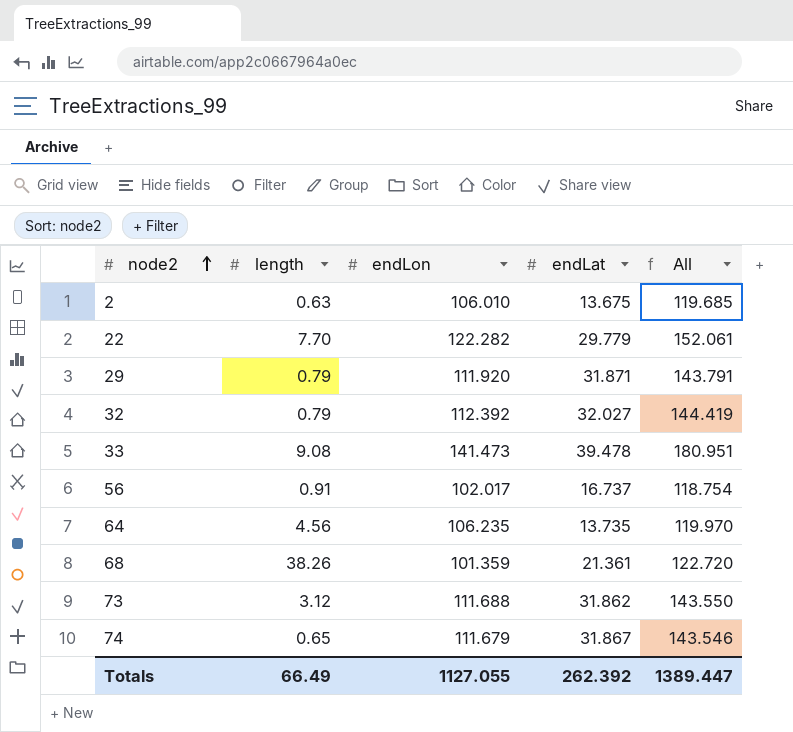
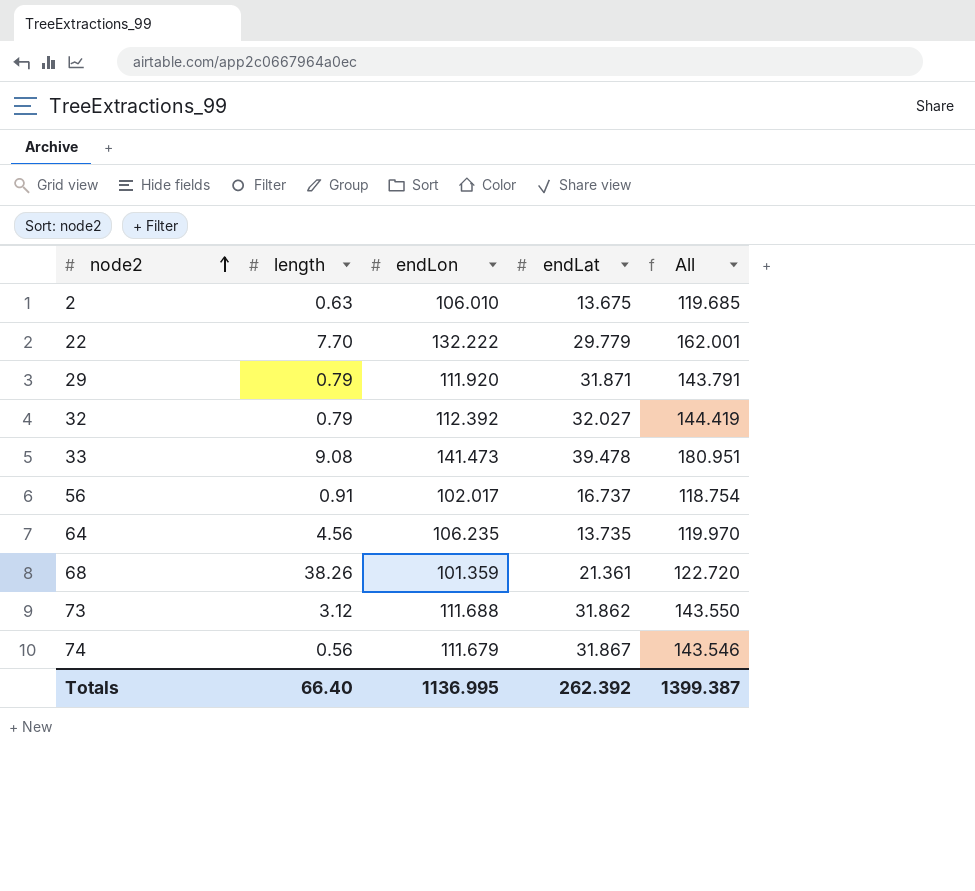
22 | endLon: 122.282 -> 132.222
22 | All: 152.061 -> 162.001
74 | length: 0.65 -> 0.56
Totals | length: 66.49 -> 66.40
Totals | endLon: 1127.055 -> 1136.995
Totals | All: 1389.447 -> 1399.387

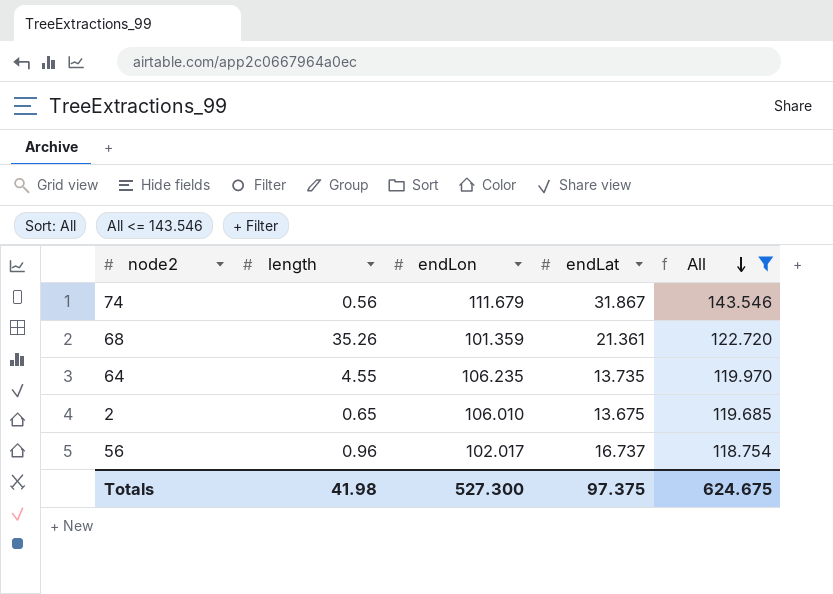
filter: none -> All <= 143.546
row order: node2 ascending -> All descending
68 | length: 38.26 -> 35.26
64 | length: 4.56 -> 4.55
2 | length: 0.63 -> 0.65
56 | length: 0.91 -> 0.96
Totals | length: 66.40 -> 41.98
Totals | endLon: 1136.995 -> 527.300
Totals | endLat: 262.392 -> 97.375
Totals | All: 1399.387 -> 624.675

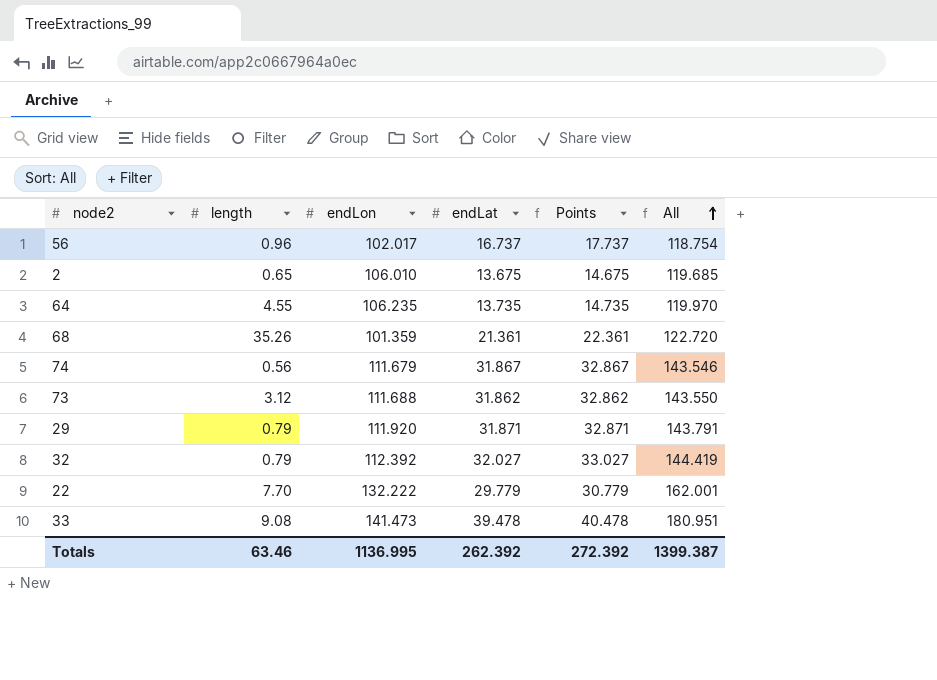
filter: All <= 143.546 -> none
row order: All descending -> All ascending
column Points | formula: none -> [endLat] + 1
Totals | length: 41.98 -> 63.46
Totals | endLon: 527.300 -> 1136.995
Totals | endLat: 97.375 -> 262.392
Totals | All: 624.675 -> 1399.387

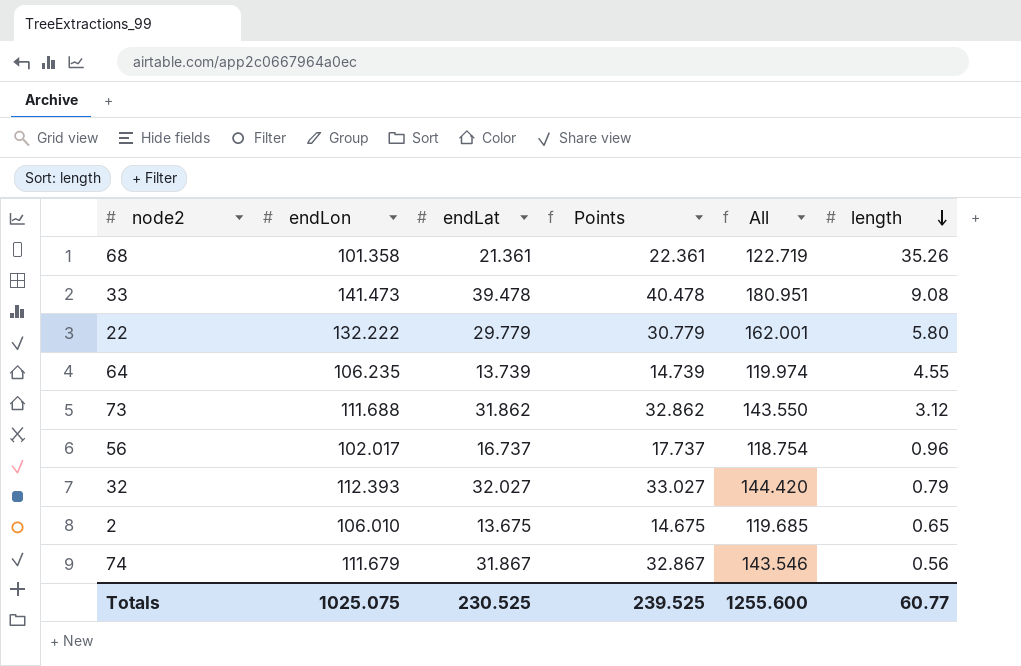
row order: All ascending -> length descending
column length | position: 2 -> 6
row 29: 0.79 | 111.920 | 31.871 | 32.871 | 143.791 -> none
68 | endLon: 101.359 -> 101.358
68 | All: 122.720 -> 122.719
22 | length: 7.70 -> 5.80
64 | endLat: 13.735 -> 13.739
64 | Points: 14.735 -> 14.739
64 | All: 119.970 -> 119.974
32 | endLon: 112.392 -> 112.393
32 | All: 144.419 -> 144.420
Totals | endLon: 1136.995 -> 1025.075
Totals | endLat: 262.392 -> 230.525
Totals | Points: 272.392 -> 239.525
Totals | All: 1399.387 -> 1255.600
Totals | length: 63.46 -> 60.77

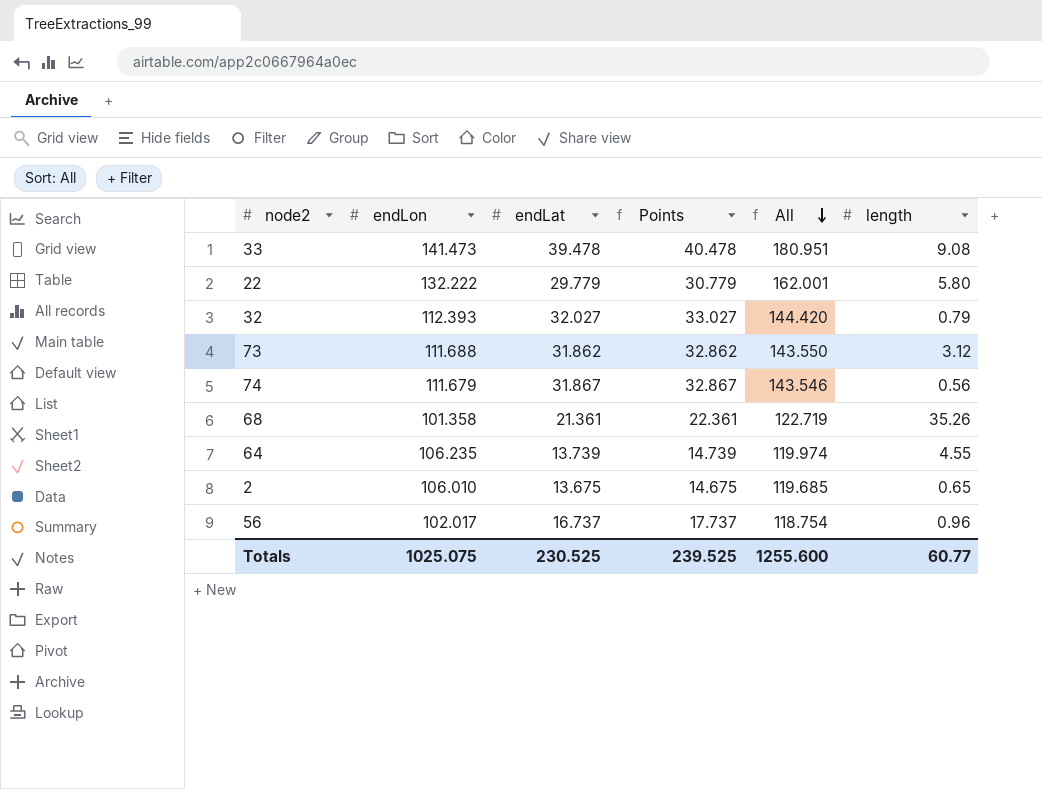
row order: length descending -> All descending

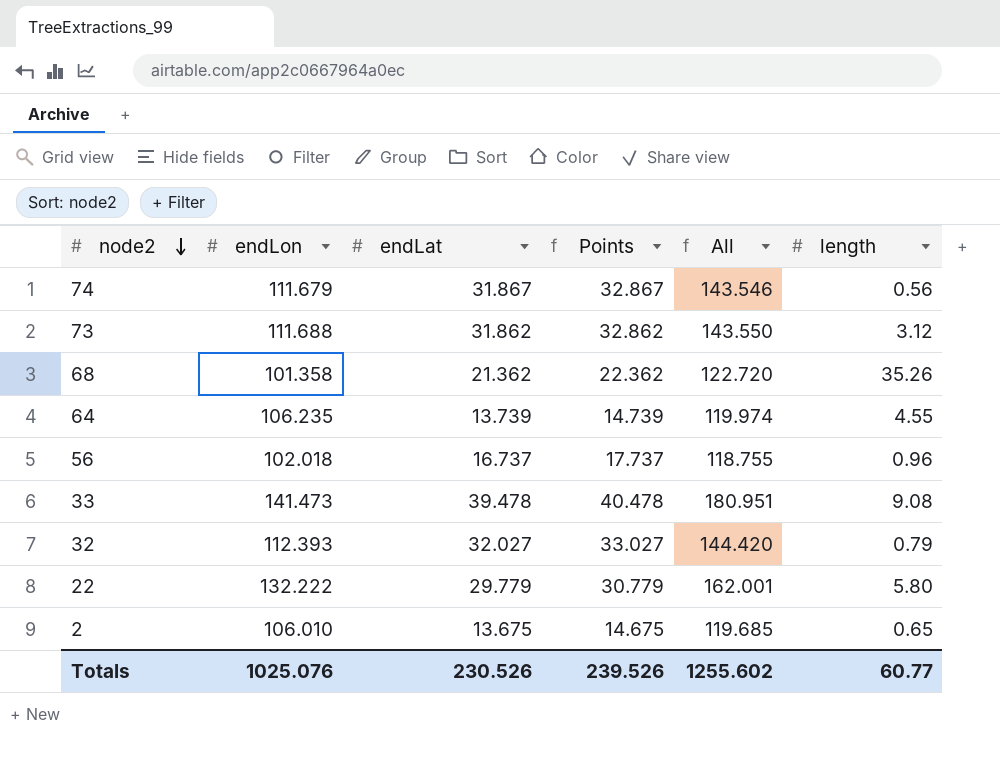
row order: All descending -> node2 descending
68 | endLat: 21.361 -> 21.362
68 | Points: 22.361 -> 22.362
68 | All: 122.719 -> 122.720
56 | endLon: 102.017 -> 102.018
56 | All: 118.754 -> 118.755
Totals | endLon: 1025.075 -> 1025.076
Totals | endLat: 230.525 -> 230.526
Totals | Points: 239.525 -> 239.526
Totals | All: 1255.600 -> 1255.602

